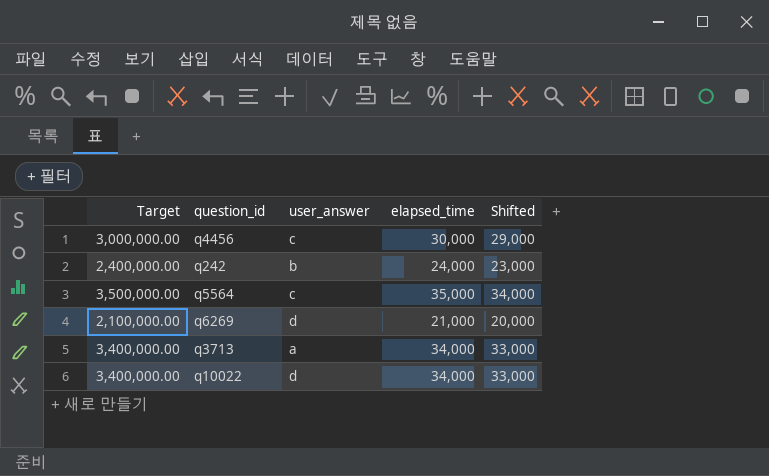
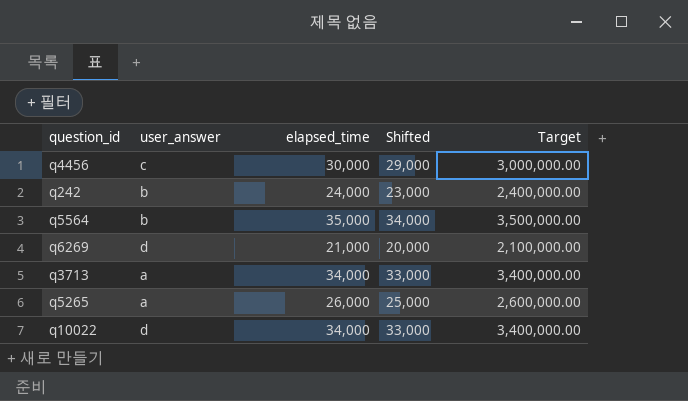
column Target | position: 1 -> 5
q5564 | user_answer: c -> b
row q5265: none -> a | 26,000 | 25,000 | 2,600,000.00

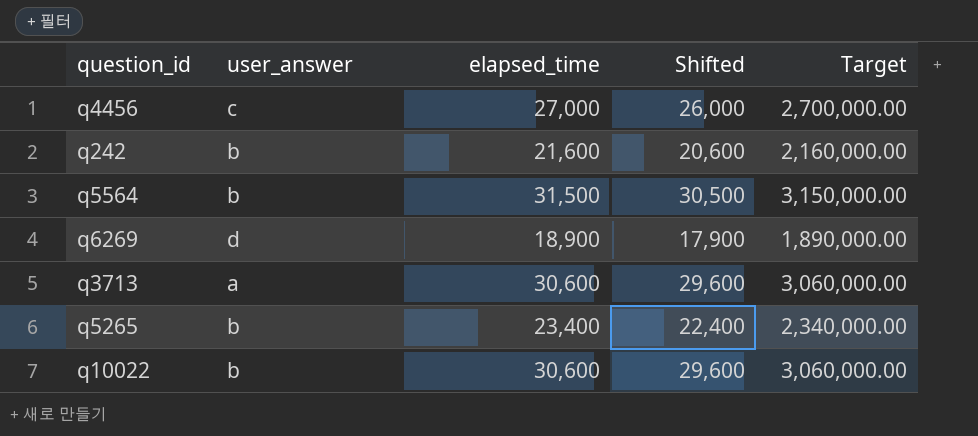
q4456 | elapsed_time: 30,000 -> 27,000
q4456 | Shifted: 29,000 -> 26,000
q4456 | Target: 3,000,000.00 -> 2,700,000.00
q242 | elapsed_time: 24,000 -> 21,600
q242 | Shifted: 23,000 -> 20,600
q242 | Target: 2,400,000.00 -> 2,160,000.00
q5564 | elapsed_time: 35,000 -> 31,500
q5564 | Shifted: 34,000 -> 30,500
q5564 | Target: 3,500,000.00 -> 3,150,000.00
q6269 | elapsed_time: 21,000 -> 18,900
q6269 | Shifted: 20,000 -> 17,900
q6269 | Target: 2,100,000.00 -> 1,890,000.00
q3713 | elapsed_time: 34,000 -> 30,600
q3713 | Shifted: 33,000 -> 29,600
q3713 | Target: 3,400,000.00 -> 3,060,000.00
q5265 | user_answer: a -> b
q5265 | elapsed_time: 26,000 -> 23,400
q5265 | Shifted: 25,000 -> 22,400
q5265 | Target: 2,600,000.00 -> 2,340,000.00
q10022 | user_answer: d -> b
q10022 | elapsed_time: 34,000 -> 30,600
q10022 | Shifted: 33,000 -> 29,600
q10022 | Target: 3,400,000.00 -> 3,060,000.00

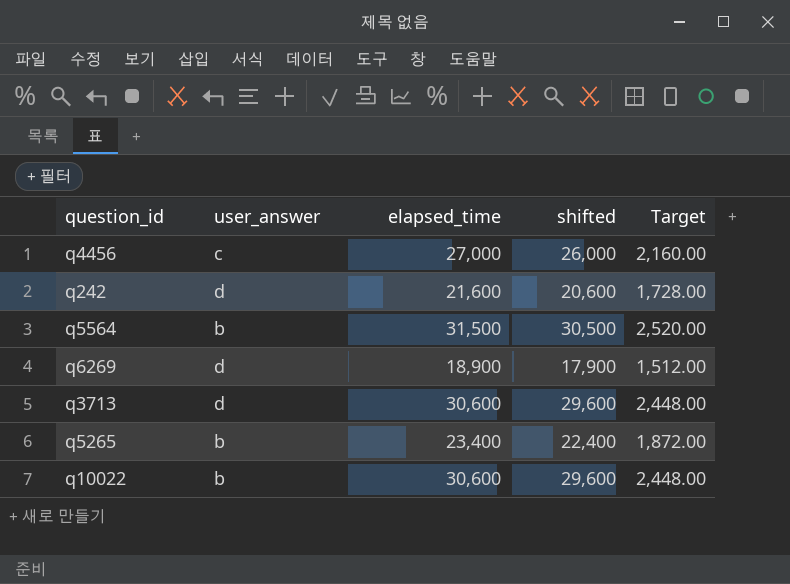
column name: Shifted -> shifted
column Target | formula: [elapsed_time] * 100 -> [elapsed_time] * 0.08
q242 | user_answer: b -> d
q3713 | user_answer: a -> d

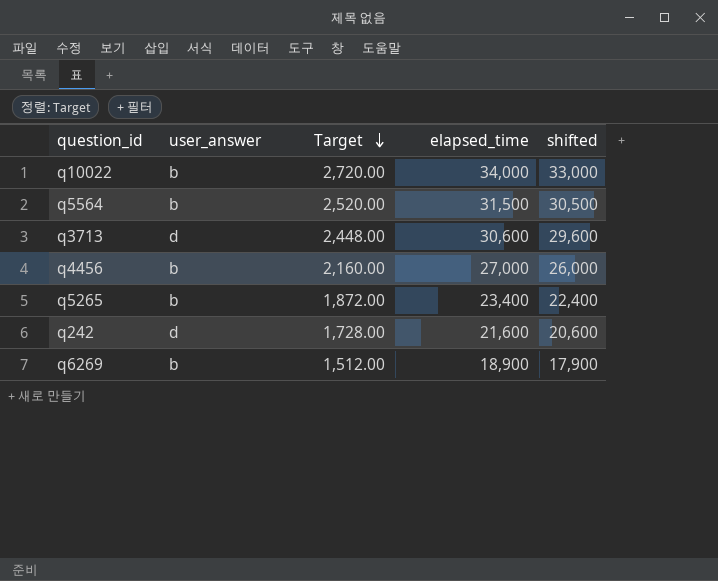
row order: none -> Target descending
column Target | position: 5 -> 3
q10022 | Target: 2,448.00 -> 2,720.00
q10022 | elapsed_time: 30,600 -> 34,000
q10022 | shifted: 29,600 -> 33,000
q4456 | user_answer: c -> b
q6269 | user_answer: d -> b

